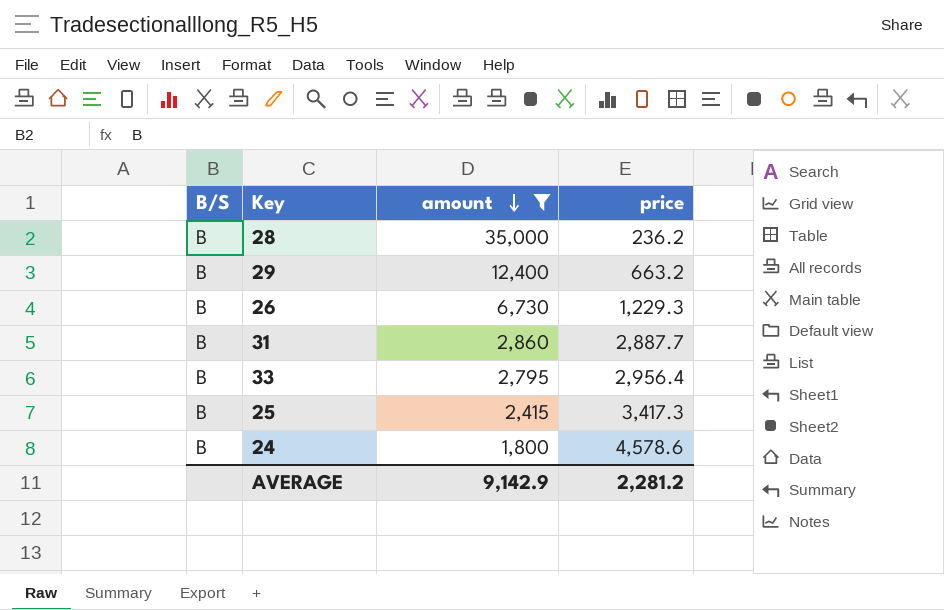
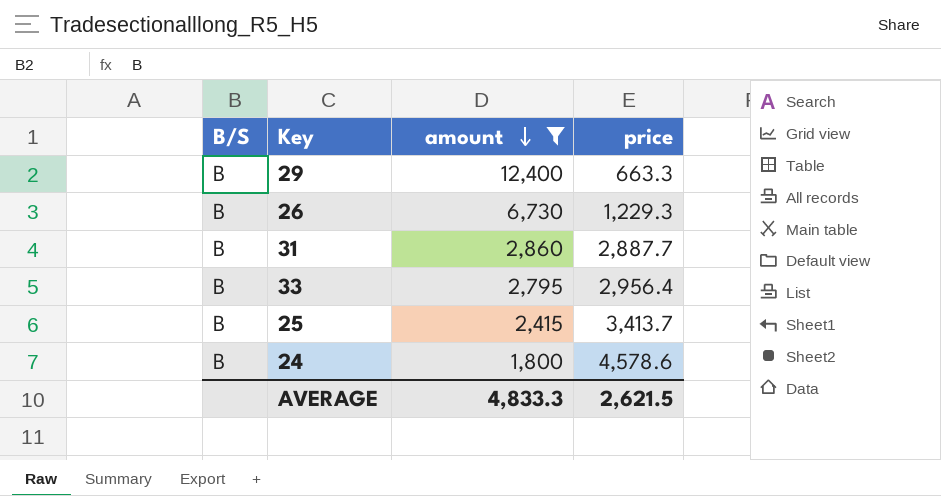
row 28: B | 35,000 | 236.2 -> none
29 | price: 663.2 -> 663.3
25 | price: 3,417.3 -> 3,413.7
AVERAGE | amount: 9,142.9 -> 4,833.3
AVERAGE | price: 2,281.2 -> 2,621.5

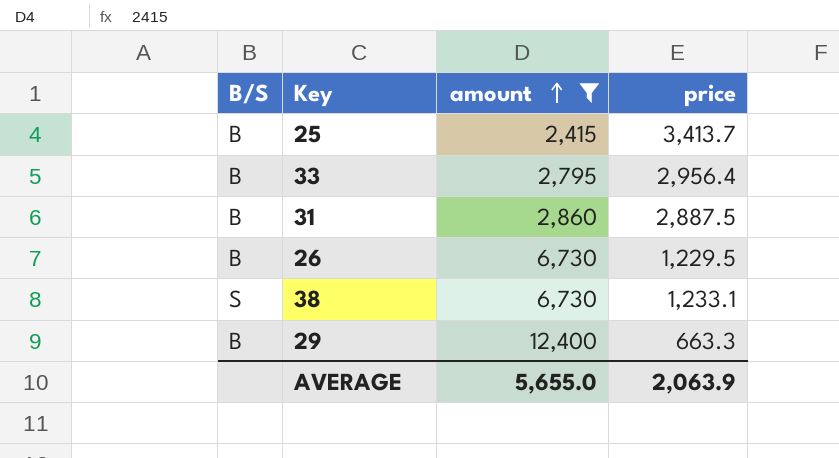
row order: amount descending -> amount ascending
row 24: B | 1,800 | 4,578.6 -> none
31 | price: 2,887.7 -> 2,887.5
26 | price: 1,229.3 -> 1,229.5
row 38: none -> S | 6,730 | 1,233.1
AVERAGE | amount: 4,833.3 -> 5,655.0
AVERAGE | price: 2,621.5 -> 2,063.9

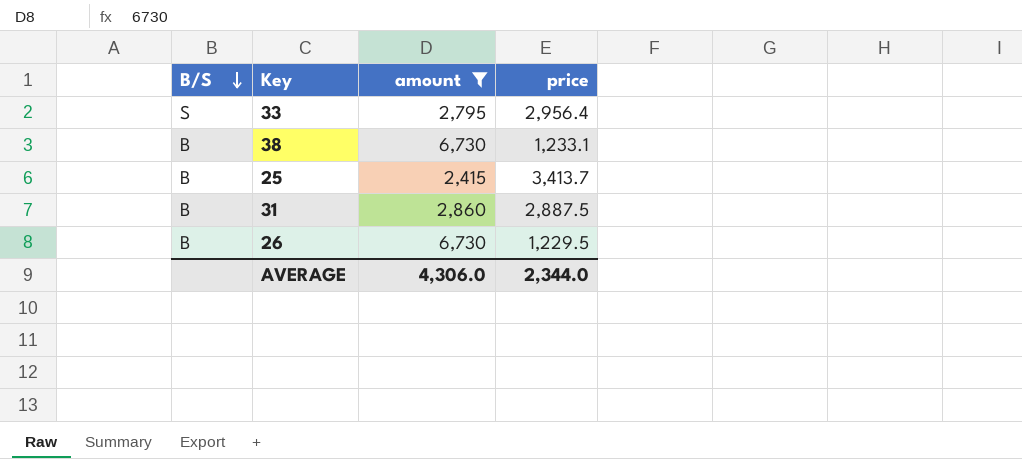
row order: amount ascending -> B/S descending
row 29: B | 12,400 | 663.3 -> none
33 | B/S: B -> S
38 | B/S: S -> B
AVERAGE | amount: 5,655.0 -> 4,306.0
AVERAGE | price: 2,063.9 -> 2,344.0

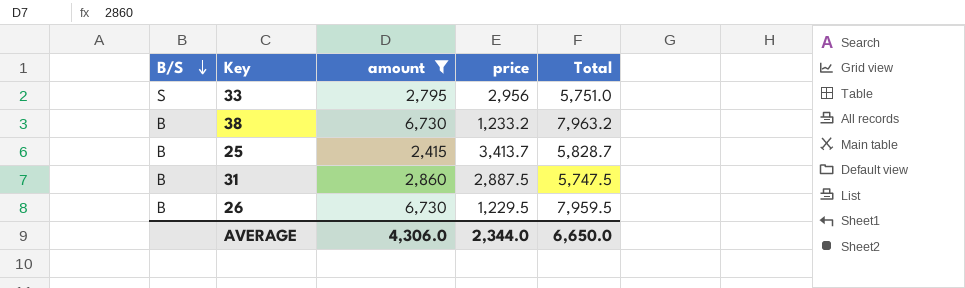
column Total | formula: none -> [amount] + [price]
33 | price: 2,956.4 -> 2,956
38 | price: 1,233.1 -> 1,233.2

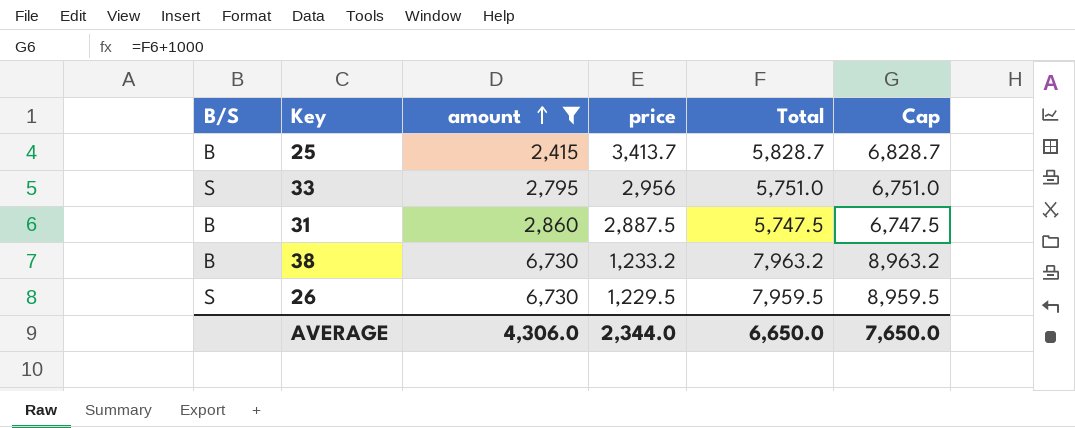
row order: B/S descending -> amount ascending
column Cap | formula: none -> [Total] + 1000
26 | B/S: B -> S

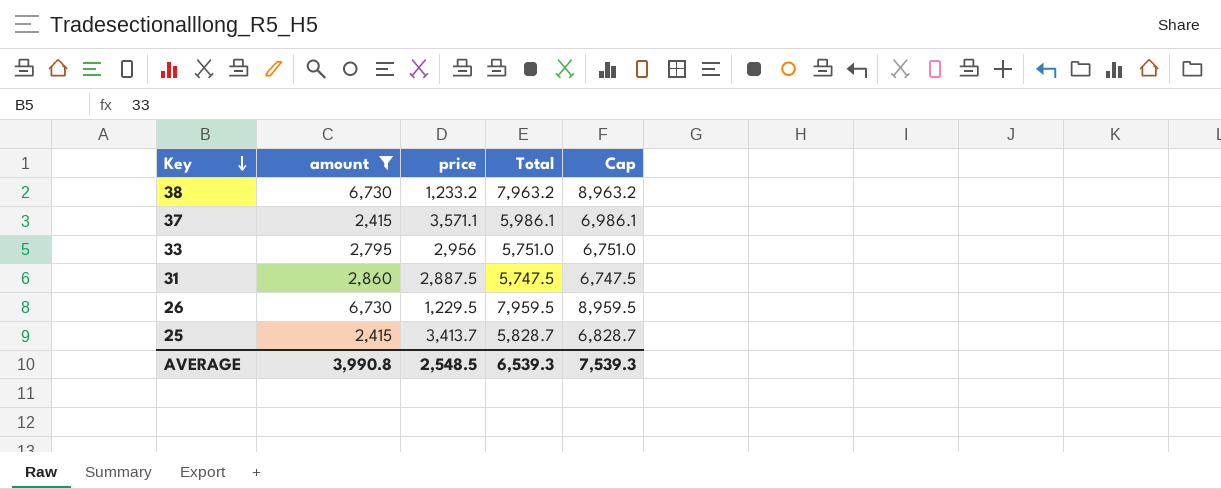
row order: amount ascending -> Key descending
column B/S | position: 1 -> none
row 37: none -> 2,415 | 3,571.1 | 5,986.1 | 6,986.1
AVERAGE | amount: 4,306.0 -> 3,990.8
AVERAGE | price: 2,344.0 -> 2,548.5
AVERAGE | Total: 6,650.0 -> 6,539.3
AVERAGE | Cap: 7,650.0 -> 7,539.3

